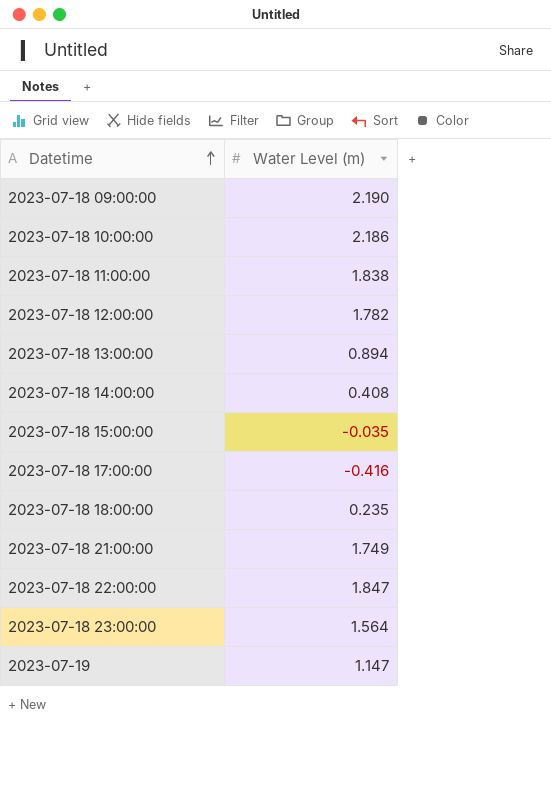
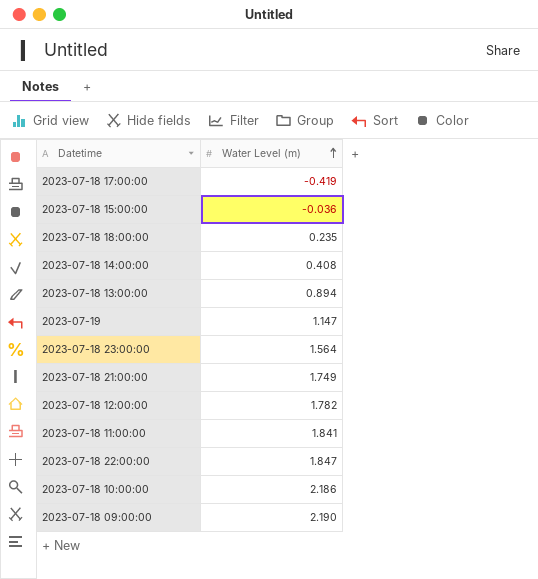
row order: Datetime ascending -> Water Level (m) ascending
2023-07-18 17:00:00 | Water Level (m): -0.416 -> -0.419
2023-07-18 15:00:00 | Water Level (m): -0.035 -> -0.036
2023-07-18 11:00:00 | Water Level (m): 1.838 -> 1.841

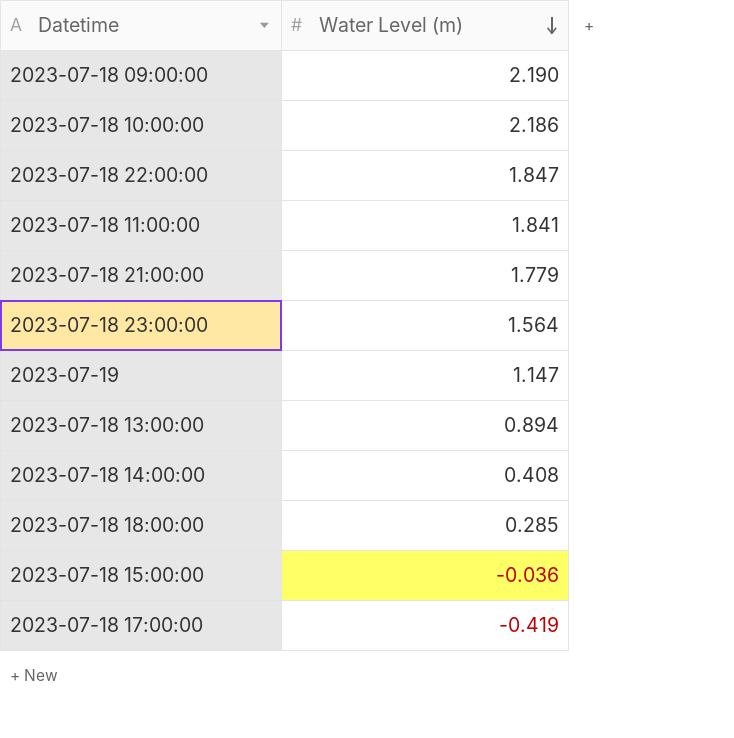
row order: Water Level (m) ascending -> Water Level (m) descending
row 2023-07-18 12:00:00: 1.782 -> none
2023-07-18 21:00:00 | Water Level (m): 1.749 -> 1.779
2023-07-18 18:00:00 | Water Level (m): 0.235 -> 0.285

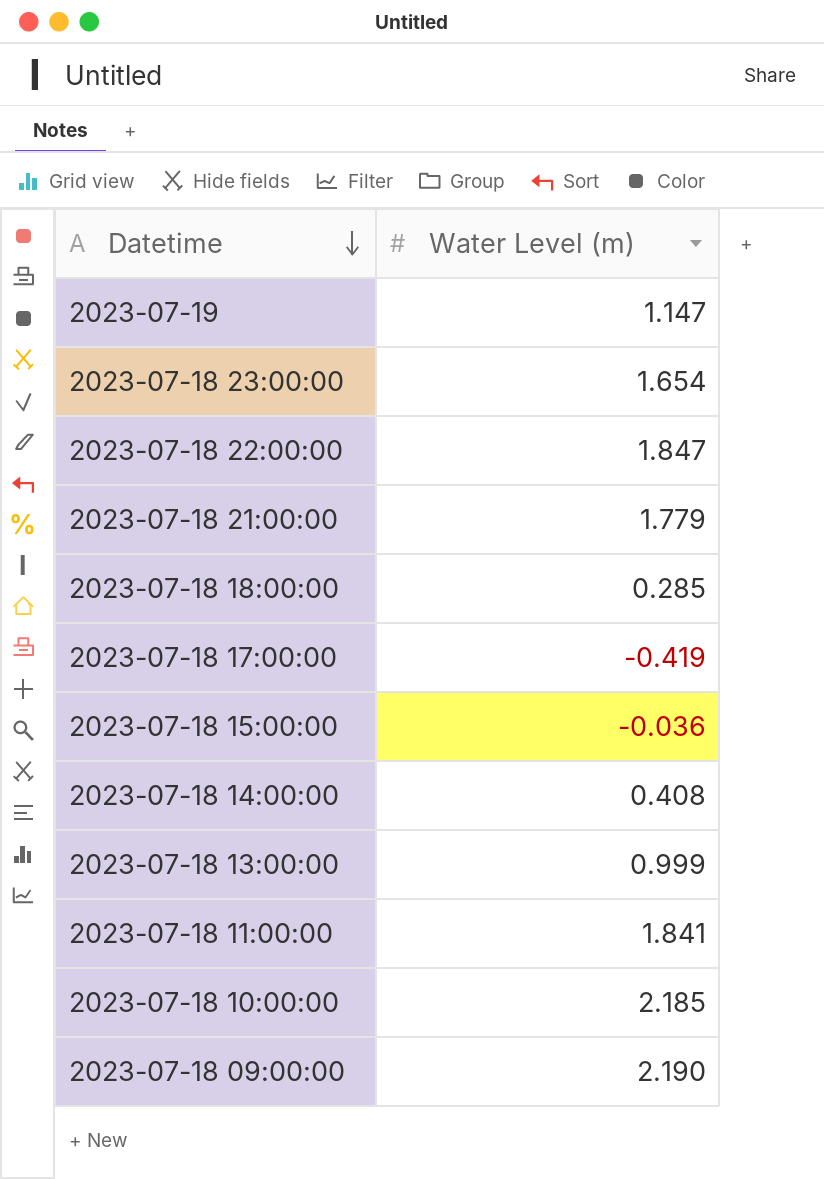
row order: Water Level (m) descending -> Datetime descending
2023-07-18 23:00:00 | Water Level (m): 1.564 -> 1.654
2023-07-18 13:00:00 | Water Level (m): 0.894 -> 0.999
2023-07-18 10:00:00 | Water Level (m): 2.186 -> 2.185

